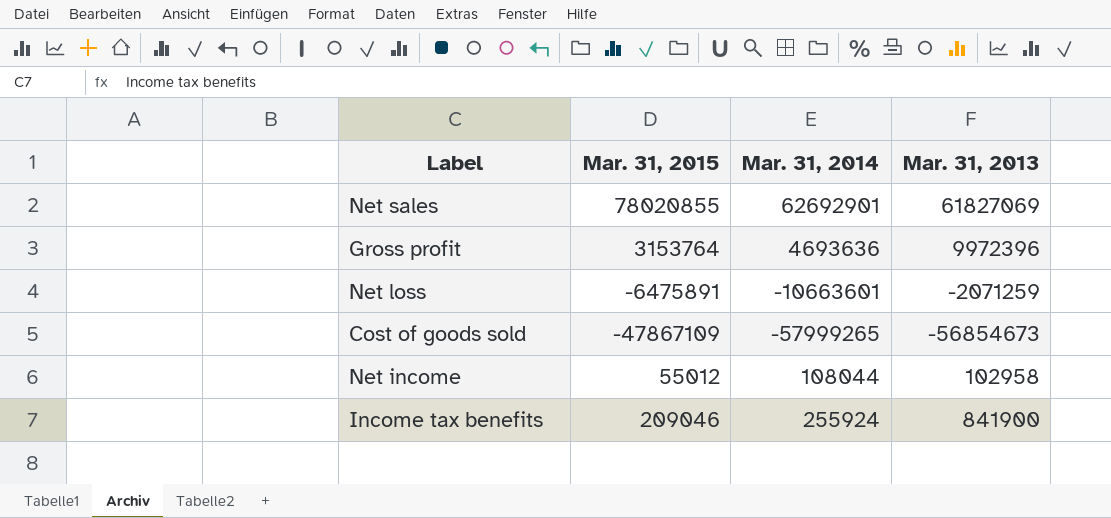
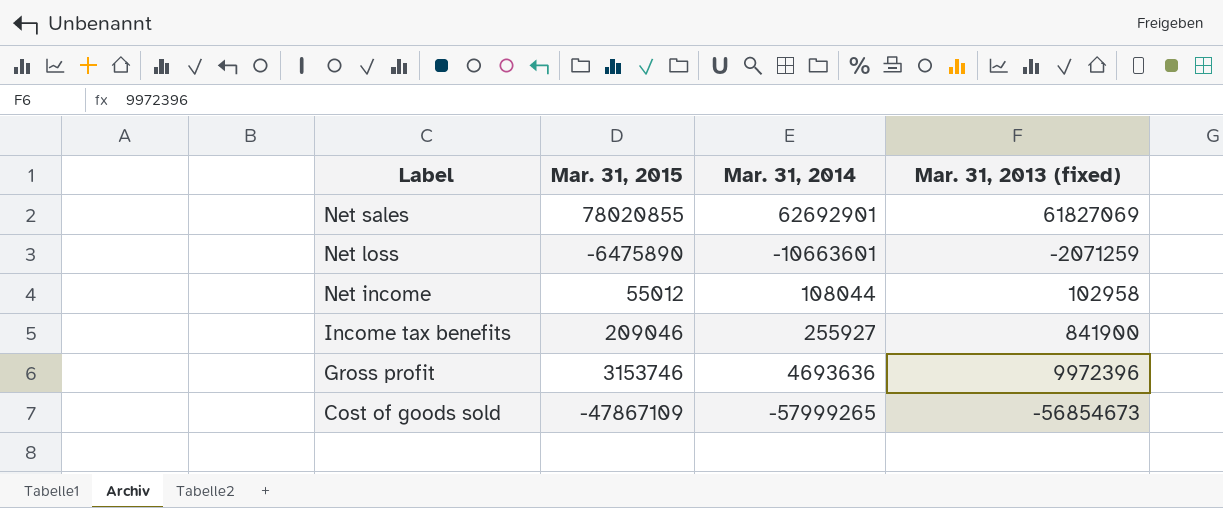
row order: none -> Label descending
column name: Mar. 31, 2013 -> Mar. 31, 2013 (fixed)
Net loss | Mar. 31, 2015: -6475891 -> -6475890
Income tax benefits | Mar. 31, 2014: 255924 -> 255927
Gross profit | Mar. 31, 2015: 3153764 -> 3153746

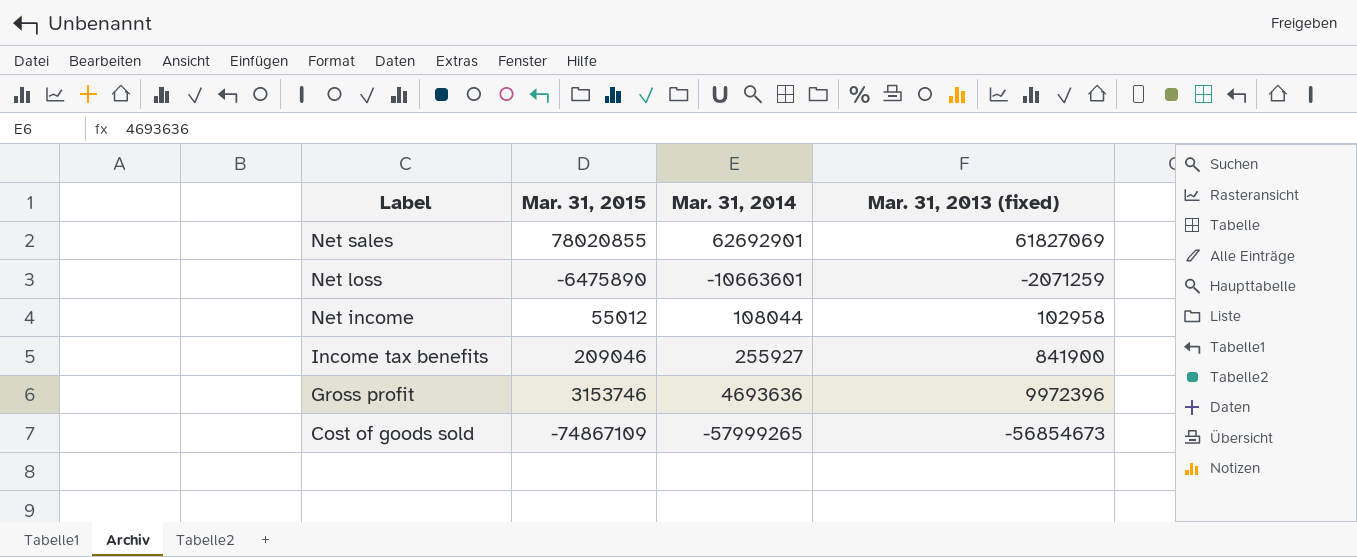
Cost of goods sold | Mar. 31, 2015: -47867109 -> -74867109

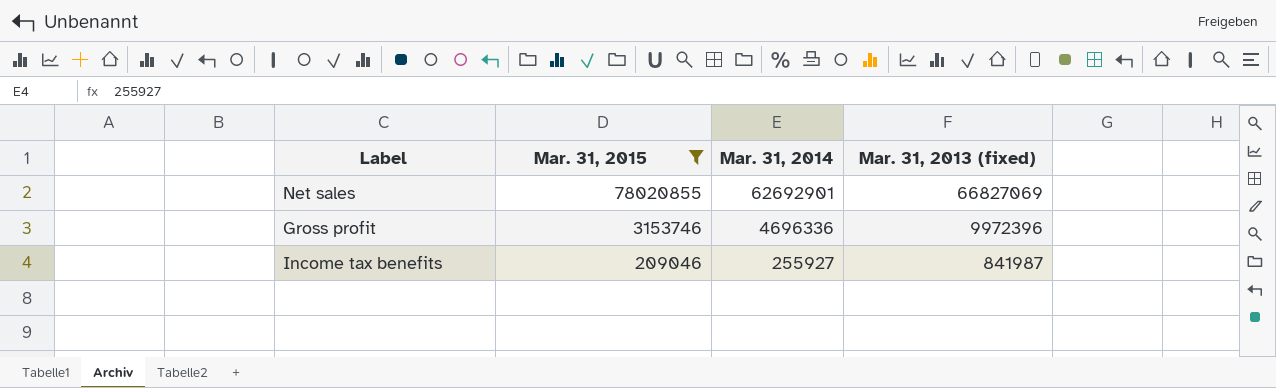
filter: none -> Mar. 31, 2015 >= 209046
row order: Label descending -> Mar. 31, 2015 descending
Net sales | Mar. 31, 2013 (fixed): 61827069 -> 66827069
Gross profit | Mar. 31, 2014: 4693636 -> 4696336
Income tax benefits | Mar. 31, 2013 (fixed): 841900 -> 841987

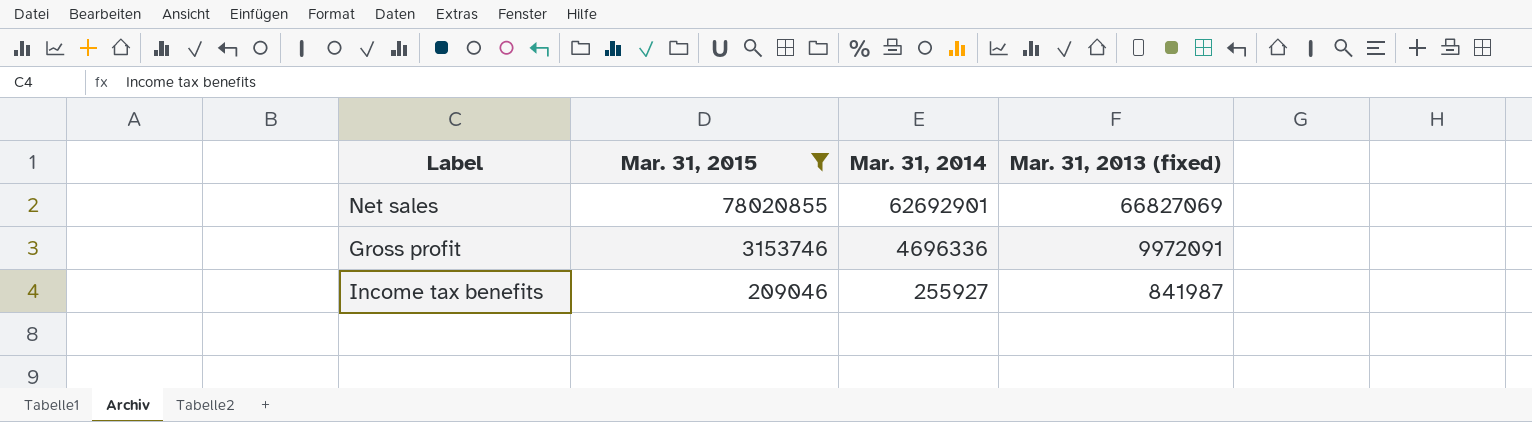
Gross profit | Mar. 31, 2013 (fixed): 9972396 -> 9972091

